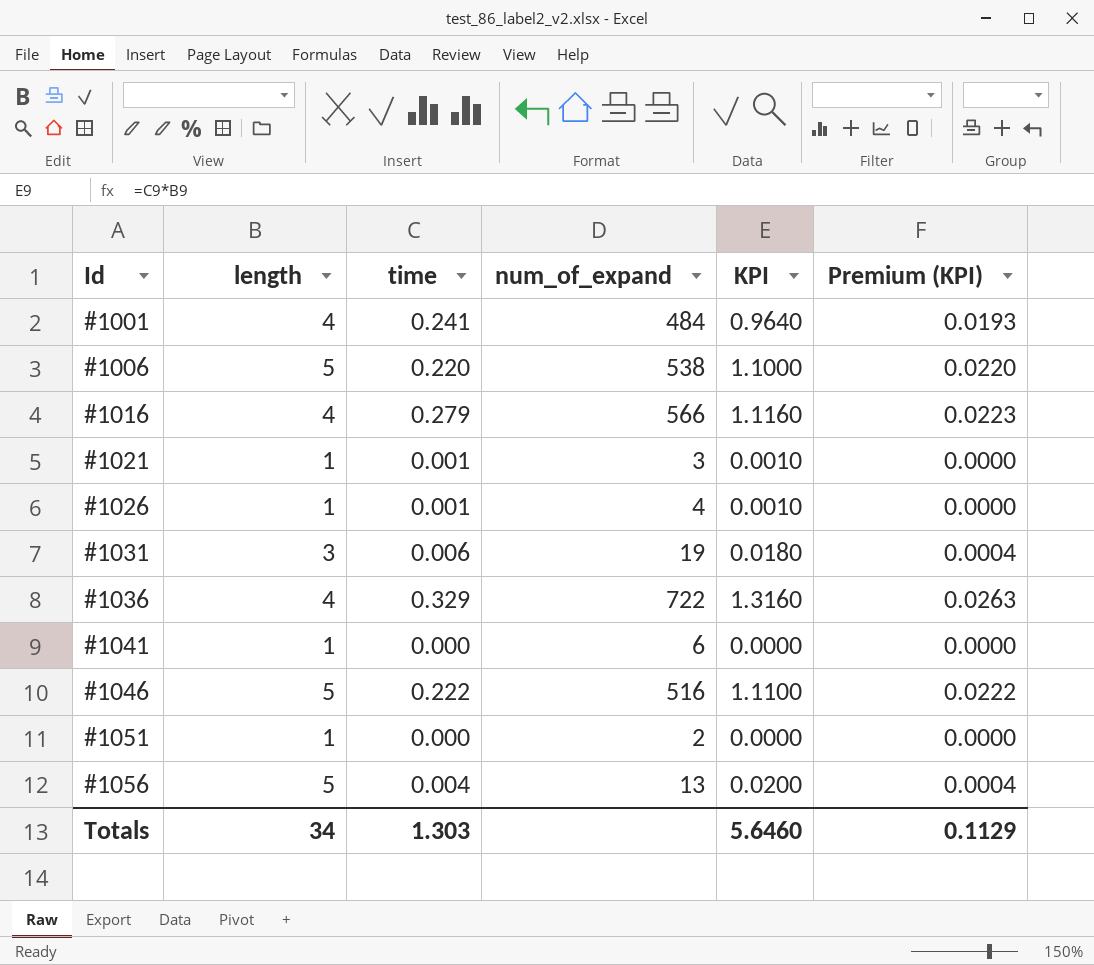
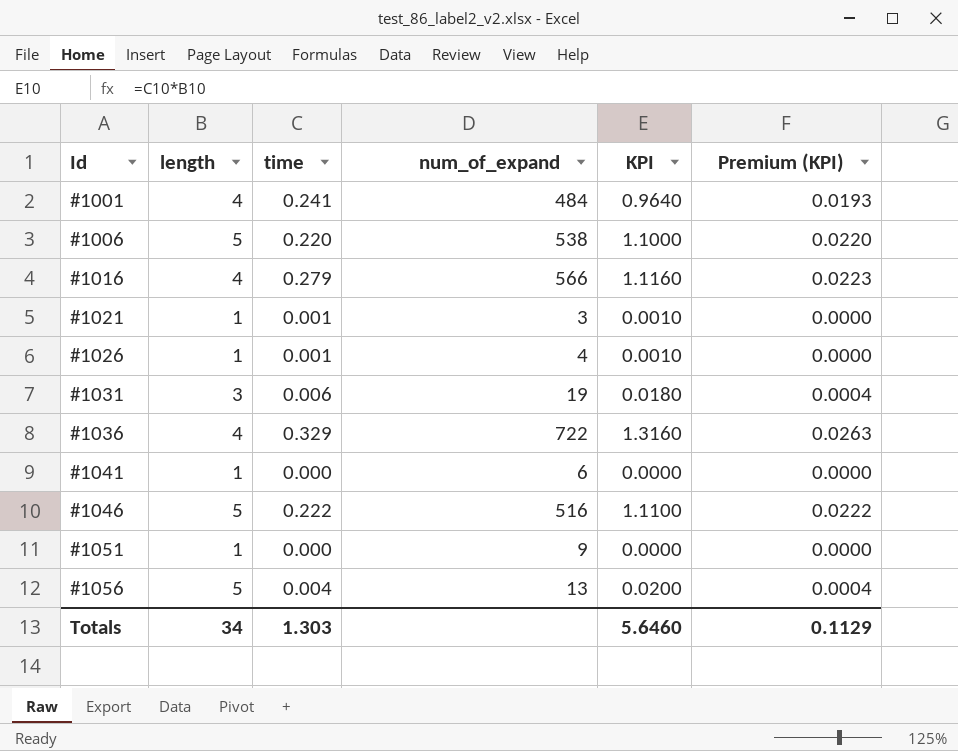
#1051 | num_of_expand: 2 -> 9

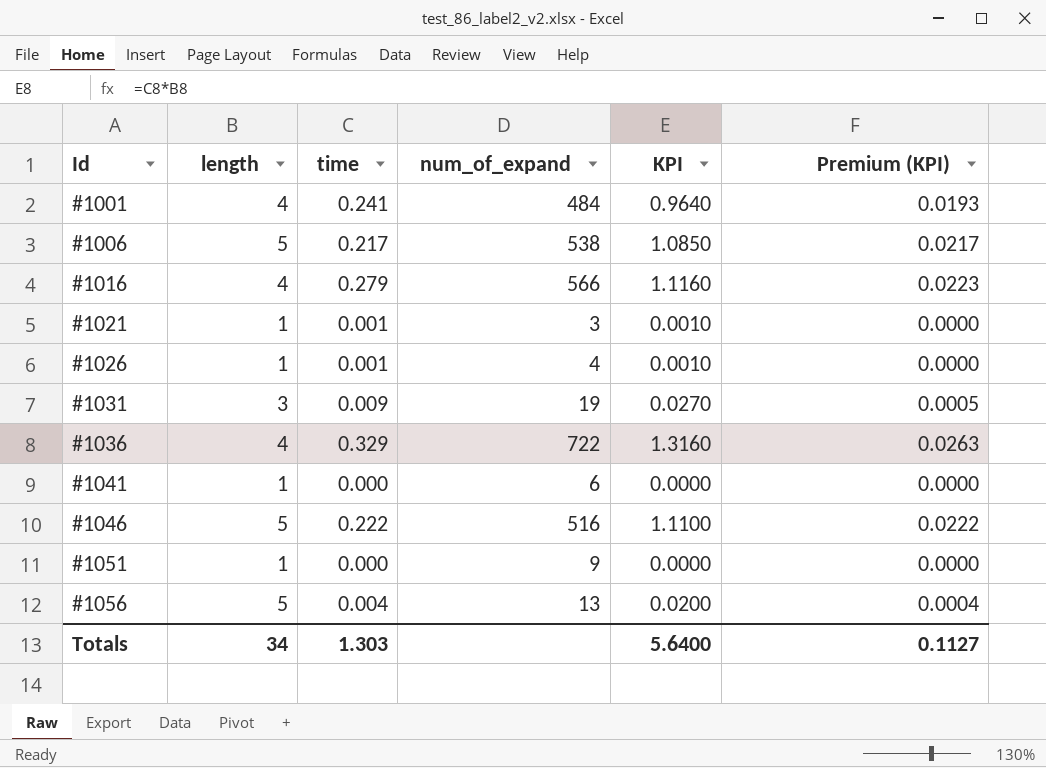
#1006 | time: 0.220 -> 0.217
#1006 | KPI: 1.1000 -> 1.0850
#1006 | Premium (KPI): 0.0220 -> 0.0217
#1031 | time: 0.006 -> 0.009
#1031 | KPI: 0.0180 -> 0.0270
#1031 | Premium (KPI): 0.0004 -> 0.0005
Totals | KPI: 5.6460 -> 5.6400
Totals | Premium (KPI): 0.1129 -> 0.1127

